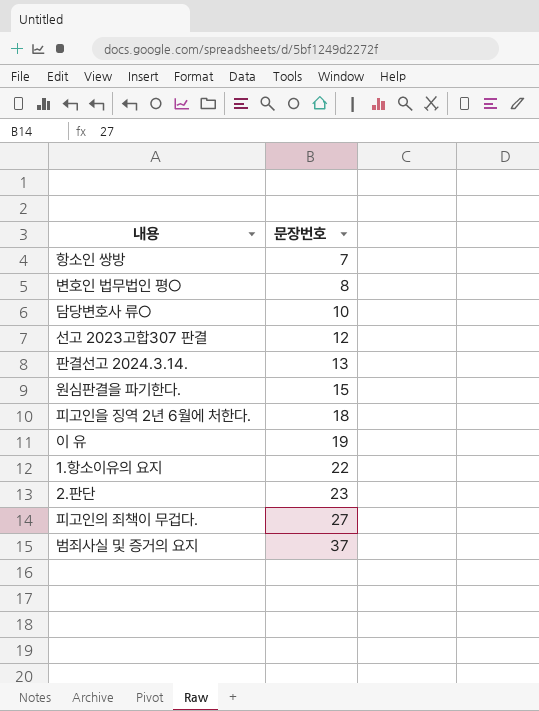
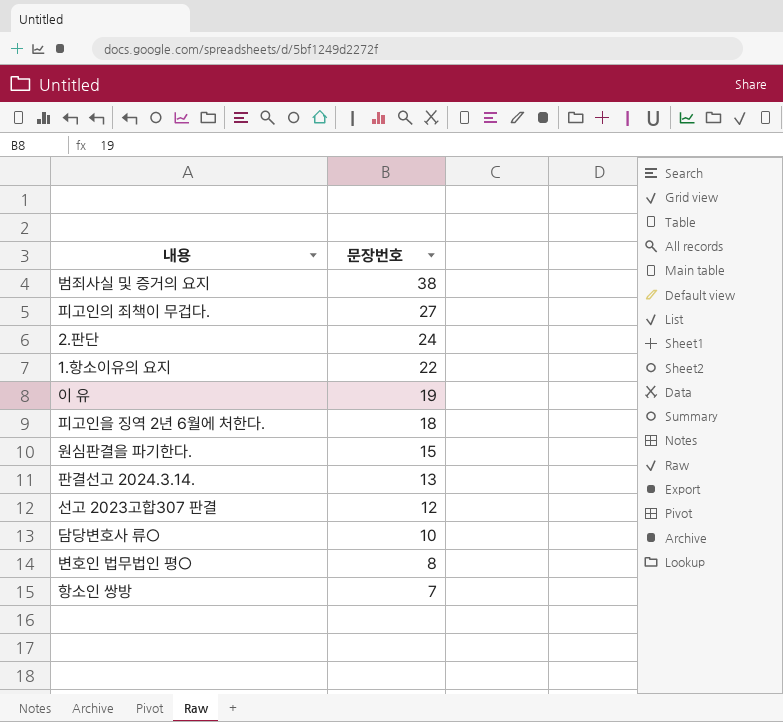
row order: 문장번호 ascending -> 문장번호 descending
범죄사실 및 증거의 요지 | 문장번호: 37 -> 38
2.판단 | 문장번호: 23 -> 24

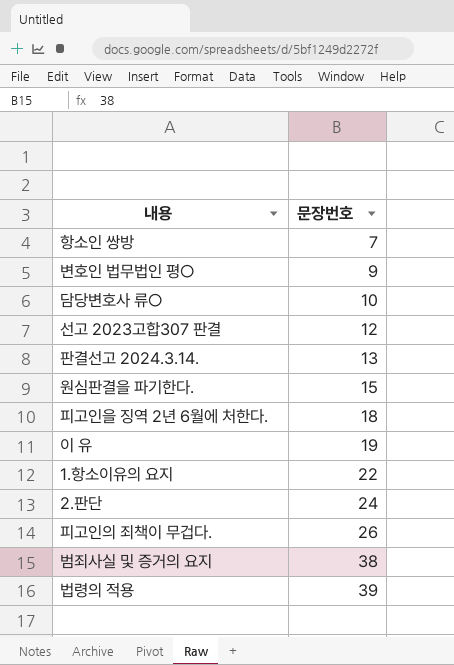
row order: 문장번호 descending -> 문장번호 ascending
변호인 법무법인 평○ | 문장번호: 8 -> 9
피고인의 죄책이 무겁다. | 문장번호: 27 -> 26
row 법령의 적용: none -> 39

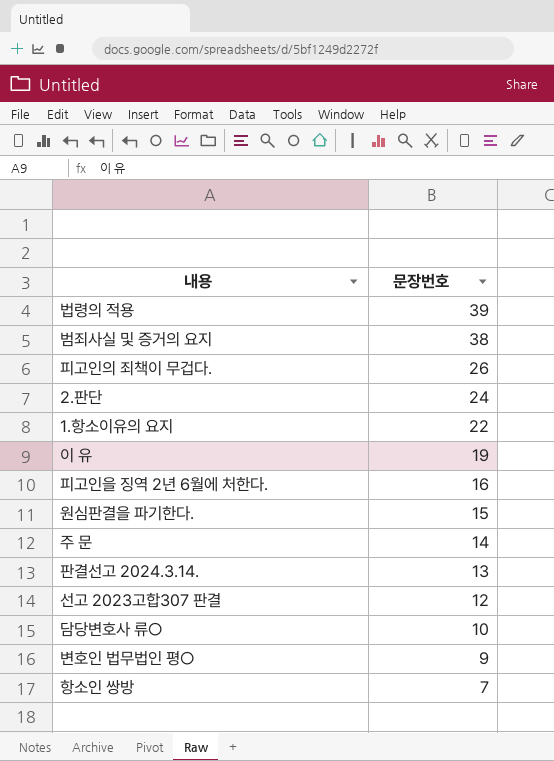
row order: 문장번호 ascending -> 문장번호 descending
피고인을 징역 2년 6월에 처한다. | 문장번호: 18 -> 16
row 주 문: none -> 14

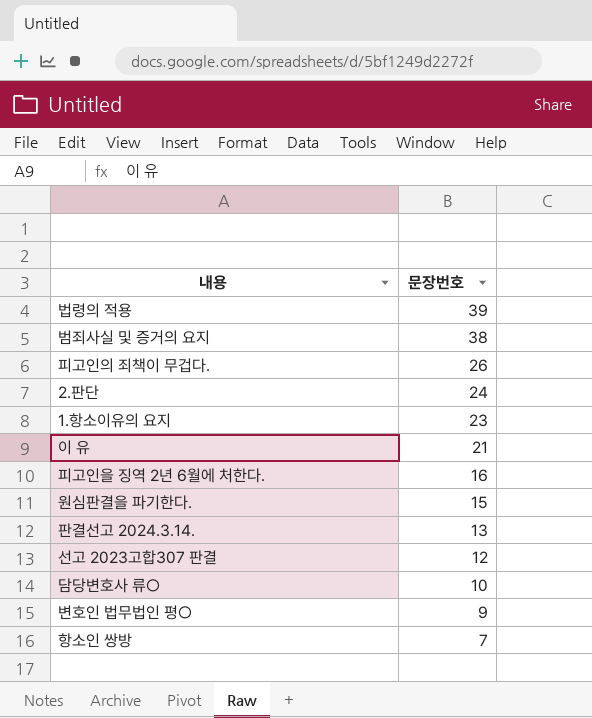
row 주 문: 14 -> none
1.항소이유의 요지 | 문장번호: 22 -> 23
이 유 | 문장번호: 19 -> 21

